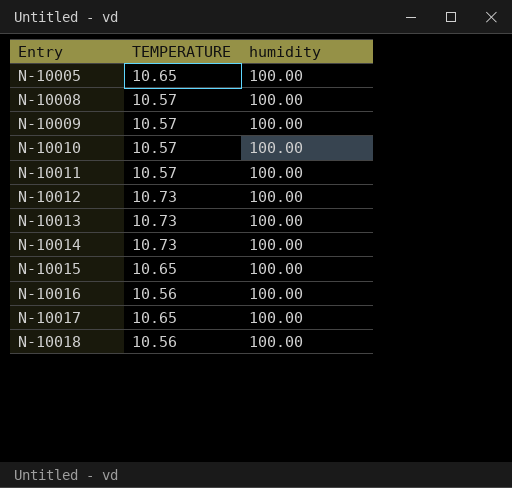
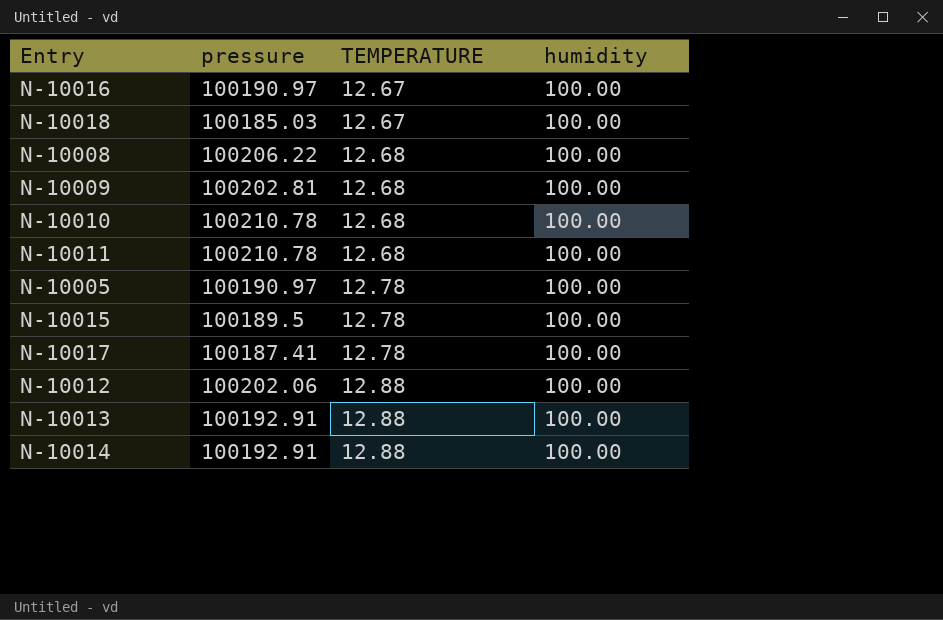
row order: Entry ascending -> TEMPERATURE ascending
column pressure | position: none -> 2
N-10016 | TEMPERATURE: 10.56 -> 12.67
N-10018 | TEMPERATURE: 10.56 -> 12.67
N-10008 | TEMPERATURE: 10.57 -> 12.68
N-10009 | TEMPERATURE: 10.57 -> 12.68
N-10010 | TEMPERATURE: 10.57 -> 12.68
N-10011 | TEMPERATURE: 10.57 -> 12.68
N-10005 | TEMPERATURE: 10.65 -> 12.78
N-10015 | TEMPERATURE: 10.65 -> 12.78
N-10017 | TEMPERATURE: 10.65 -> 12.78
N-10012 | TEMPERATURE: 10.73 -> 12.88
N-10013 | TEMPERATURE: 10.73 -> 12.88
N-10014 | TEMPERATURE: 10.73 -> 12.88

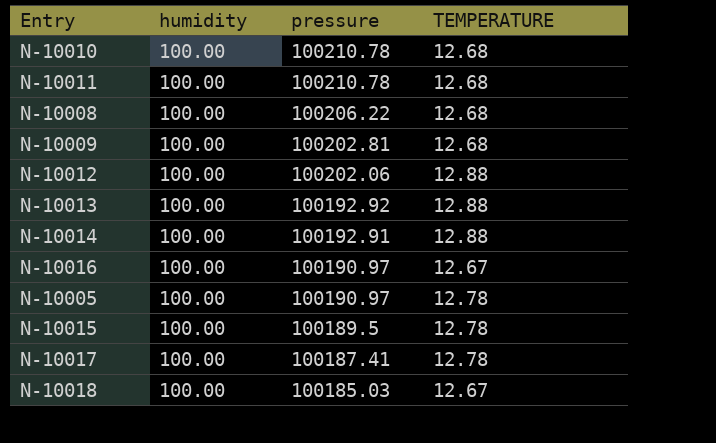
row order: TEMPERATURE ascending -> pressure descending
column humidity | position: 4 -> 2
N-10013 | pressure: 100192.91 -> 100192.92

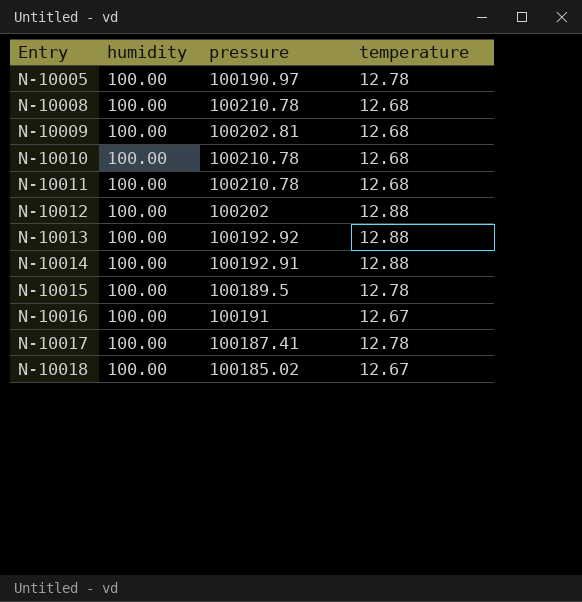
row order: pressure descending -> Entry ascending
column name: TEMPERATURE -> temperature
N-10008 | pressure: 100206.22 -> 100210.78
N-10012 | pressure: 100202.06 -> 100202
N-10016 | pressure: 100190.97 -> 100191
N-10018 | pressure: 100185.03 -> 100185.02

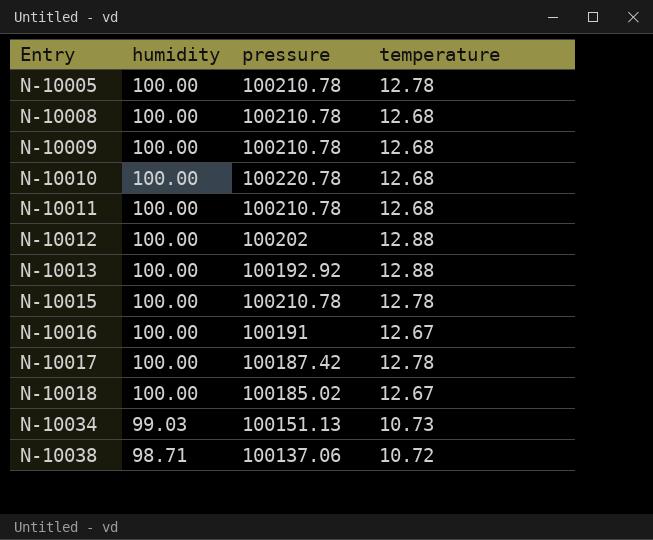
row N-10014: 100.00 | 100192.91 | 12.88 -> none
N-10005 | pressure: 100190.97 -> 100210.78
N-10009 | pressure: 100202.81 -> 100210.78
N-10010 | pressure: 100210.78 -> 100220.78
N-10015 | pressure: 100189.5 -> 100210.78
N-10017 | pressure: 100187.41 -> 100187.42
row N-10034: none -> 99.03 | 100151.13 | 10.73
row N-10038: none -> 98.71 | 100137.06 | 10.72

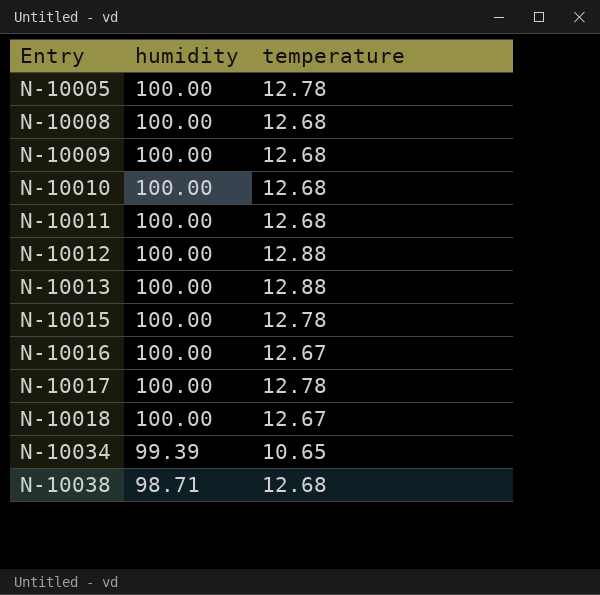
column pressure | position: 3 -> none
N-10034 | humidity: 99.03 -> 99.39
N-10034 | temperature: 10.73 -> 10.65
N-10038 | temperature: 10.72 -> 12.68

